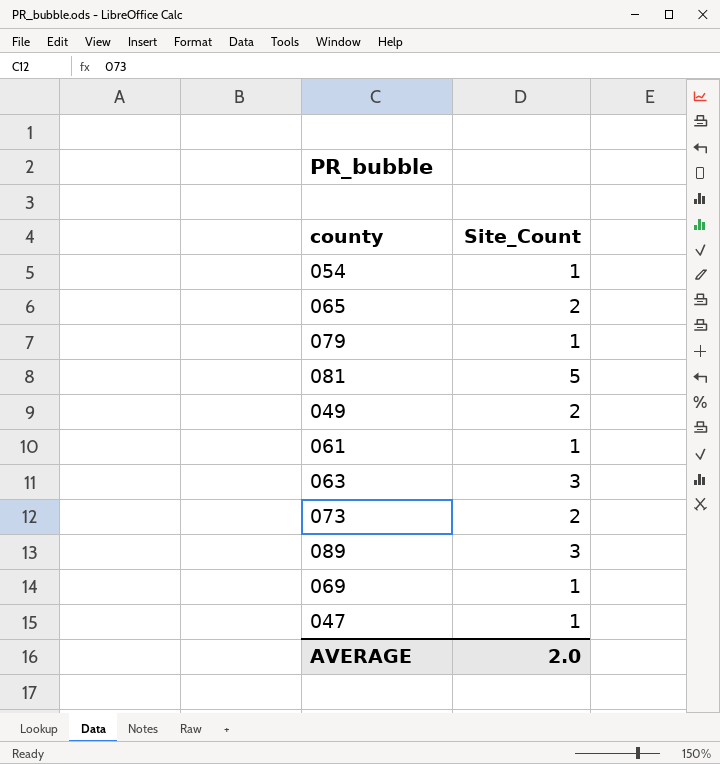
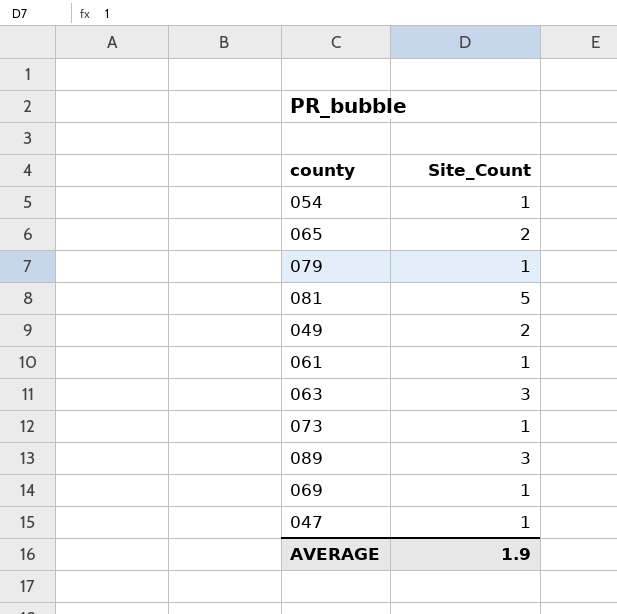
073 | Site_Count: 2 -> 1
AVERAGE | Site_Count: 2.0 -> 1.9

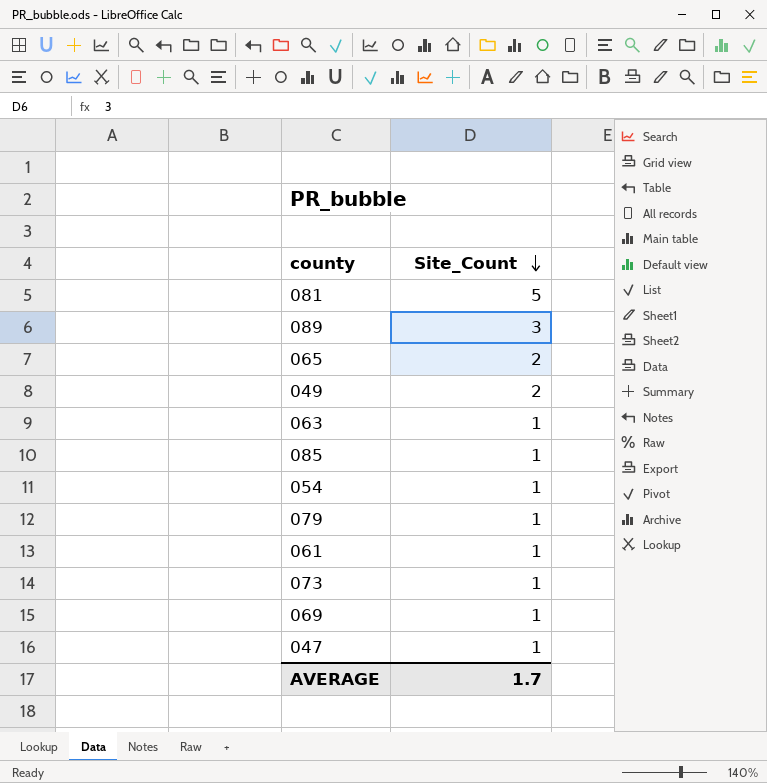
row order: none -> Site_Count descending
063 | Site_Count: 3 -> 1
row 085: none -> 1
AVERAGE | Site_Count: 1.9 -> 1.7

